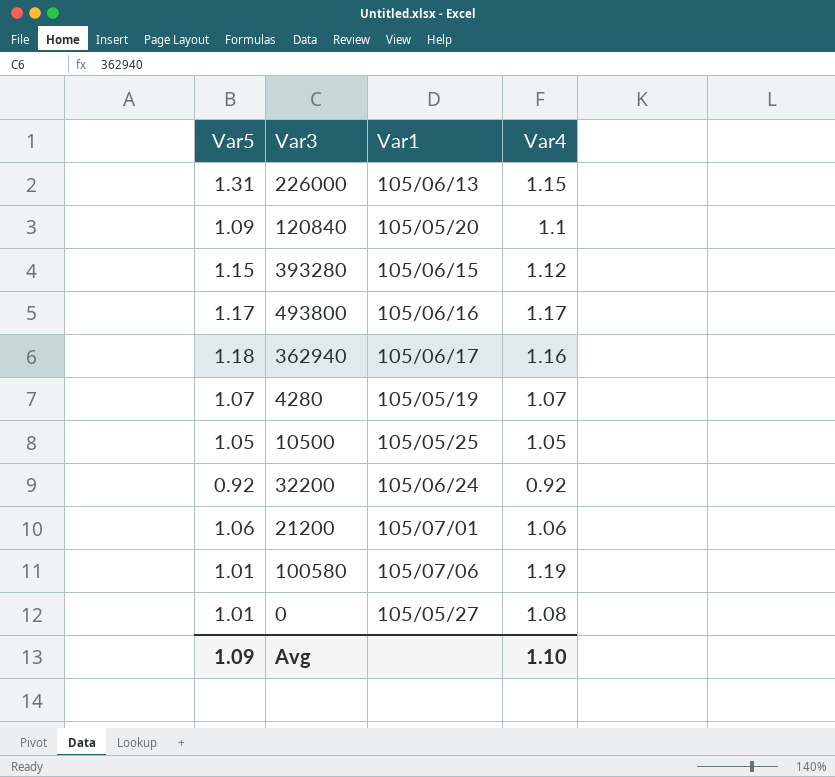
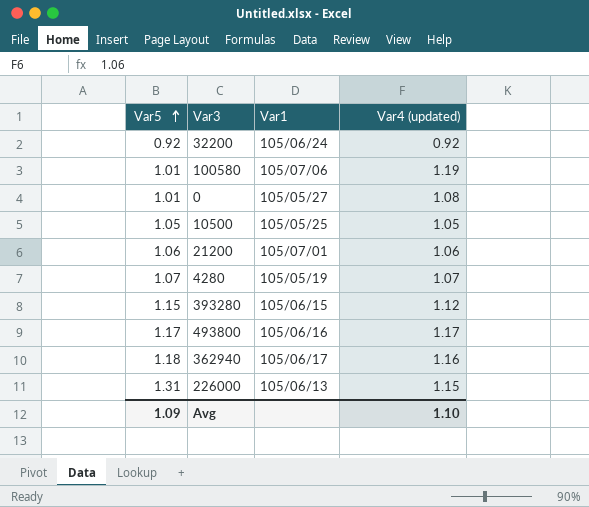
row order: none -> Var5 ascending
column name: Var4 -> Var4 (updated)
row 120840: 1.09 | 105/05/20 | 1.1 -> none

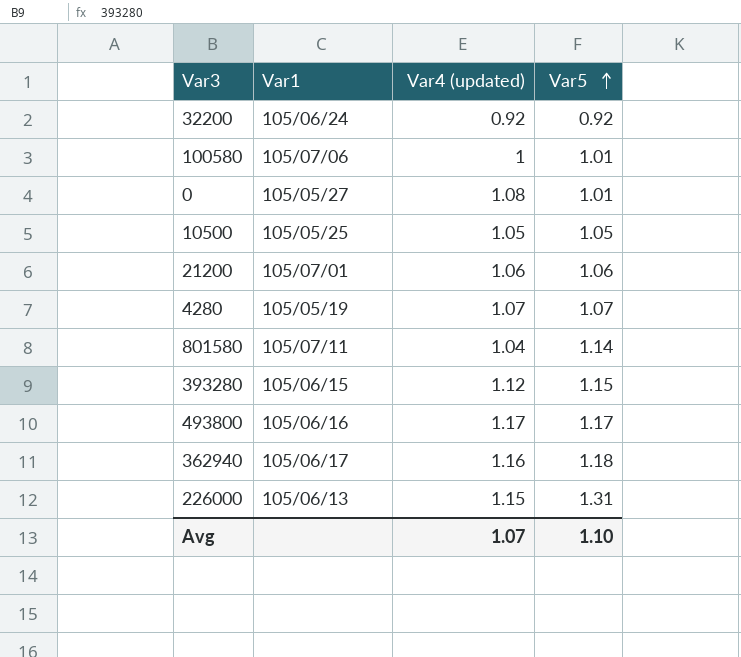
column Var5 | position: 1 -> 4
100580 | Var4 (updated): 1.19 -> 1
row 801580: none -> 105/07/11 | 1.04 | 1.14
Avg | Var4 (updated): 1.10 -> 1.07
Avg | Var5: 1.09 -> 1.10

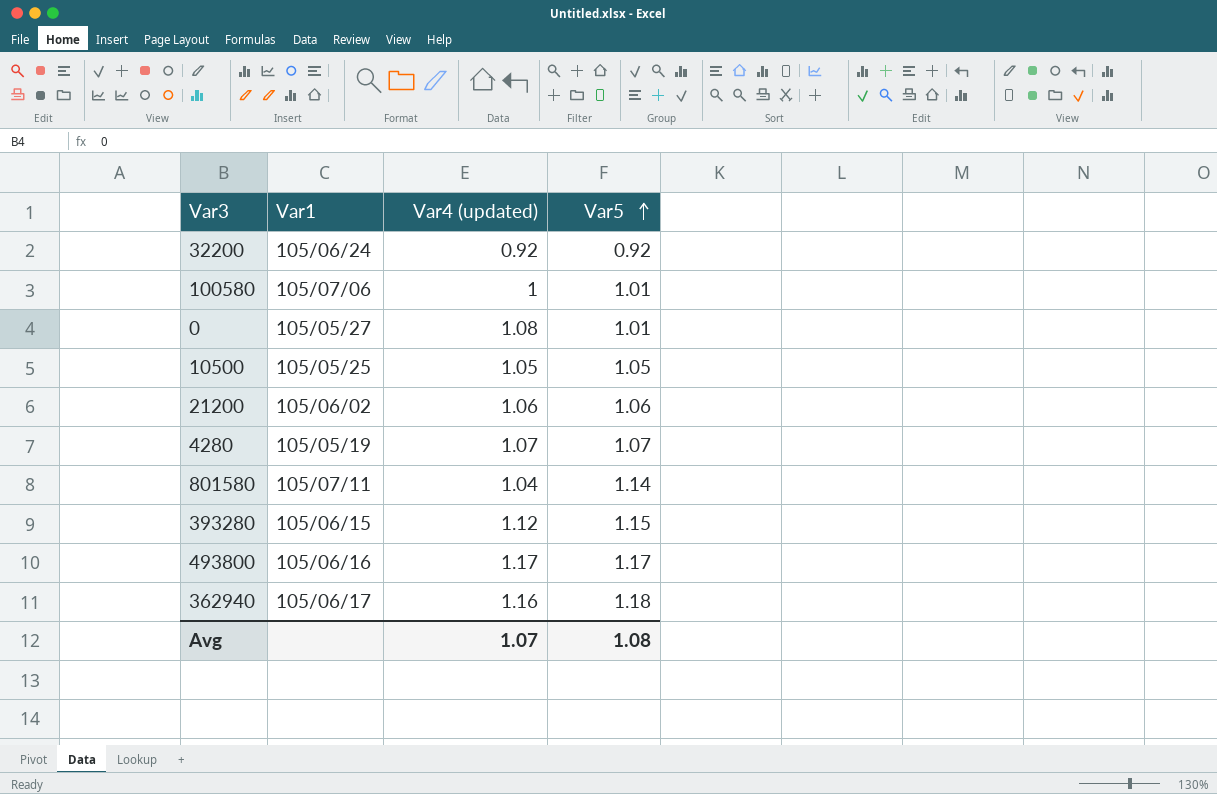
row 226000: 105/06/13 | 1.15 | 1.31 -> none
21200 | Var1: 105/07/01 -> 105/06/02
Avg | Var5: 1.10 -> 1.08

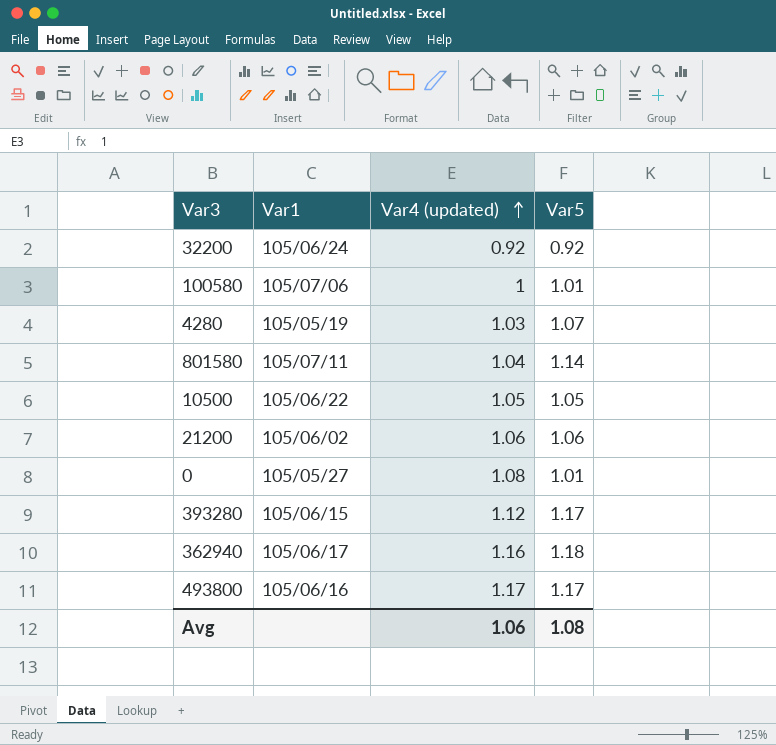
row order: Var5 ascending -> Var4 (updated) ascending
4280 | Var4 (updated): 1.07 -> 1.03
10500 | Var1: 105/05/25 -> 105/06/22
393280 | Var5: 1.15 -> 1.17
Avg | Var4 (updated): 1.07 -> 1.06

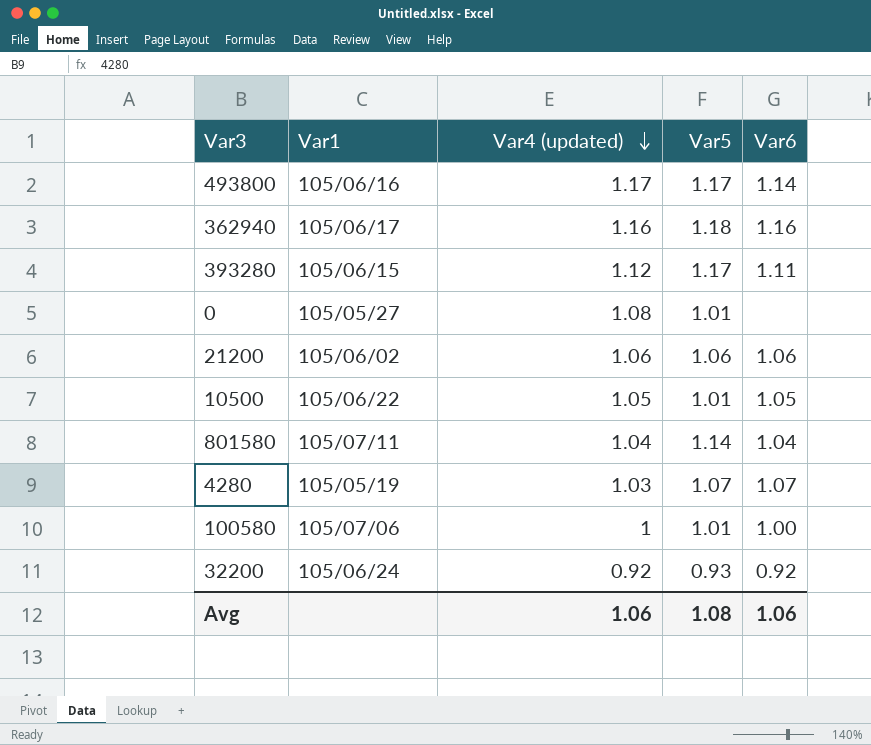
row order: Var4 (updated) ascending -> Var4 (updated) descending
column Var6 | position: none -> 5
10500 | Var5: 1.05 -> 1.01
32200 | Var5: 0.92 -> 0.93

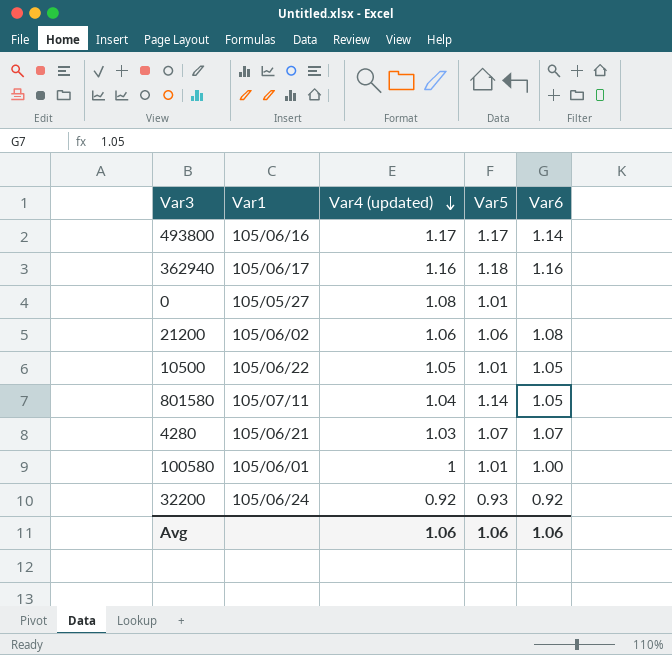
row 393280: 105/06/15 | 1.12 | 1.17 | 1.11 -> none
21200 | Var6: 1.06 -> 1.08
801580 | Var6: 1.04 -> 1.05
4280 | Var1: 105/05/19 -> 105/06/21
100580 | Var1: 105/07/06 -> 105/06/01
Avg | Var5: 1.08 -> 1.06

